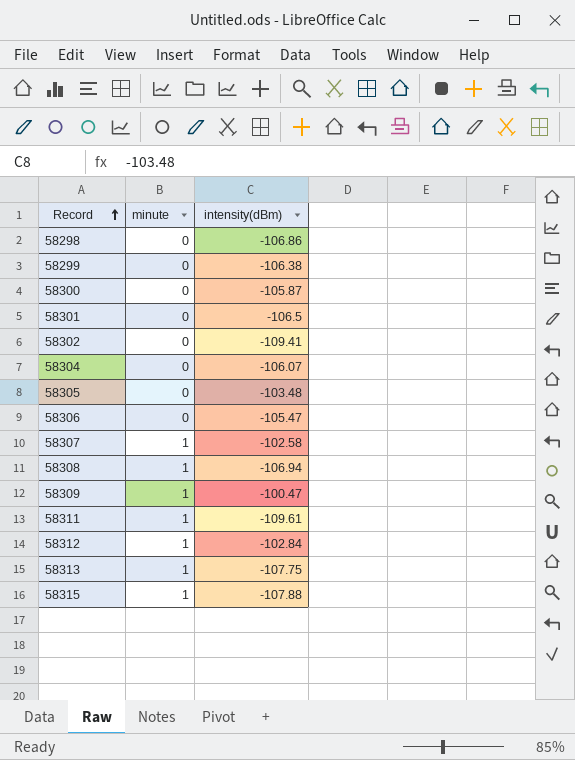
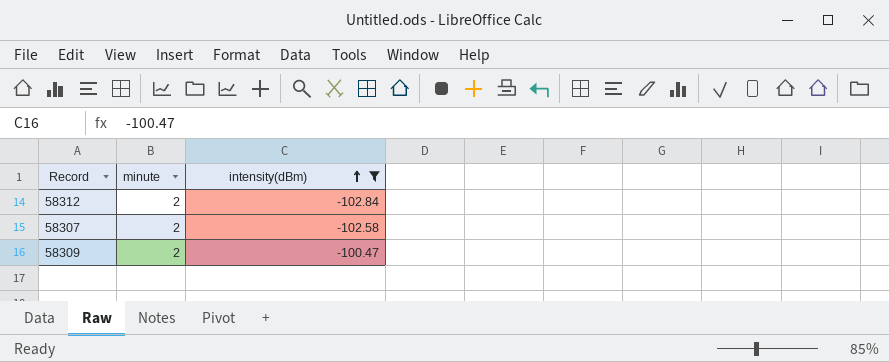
filter: none -> intensity(dBm) >= -102.84
row order: Record ascending -> intensity(dBm) ascending
58312 | minute: 1 -> 2
58307 | minute: 1 -> 2
58309 | minute: 1 -> 2

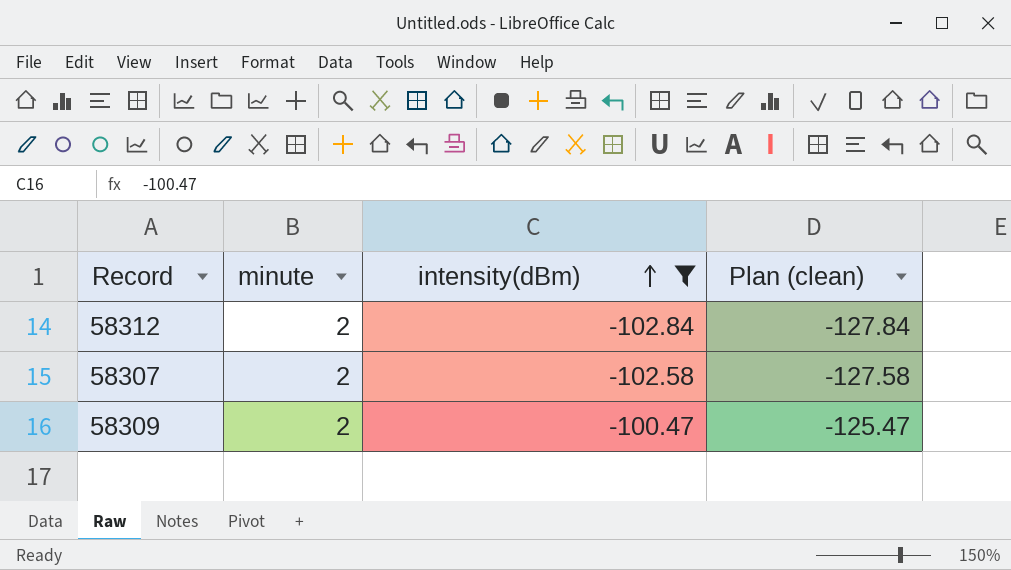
column Plan (clean) | formula: none -> [intensity(dBm)] - 25

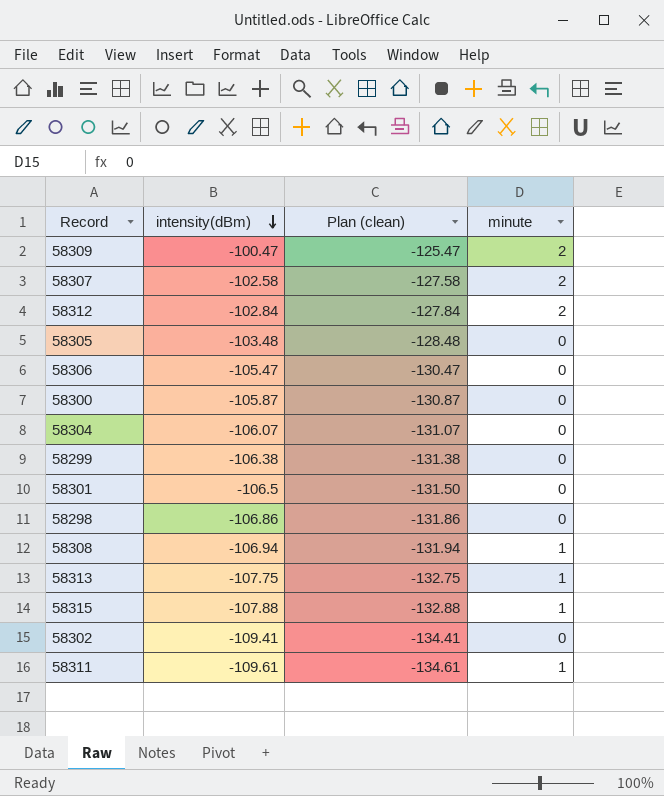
filter: intensity(dBm) >= -102.84 -> none
row order: intensity(dBm) ascending -> intensity(dBm) descending
column minute | position: 2 -> 4

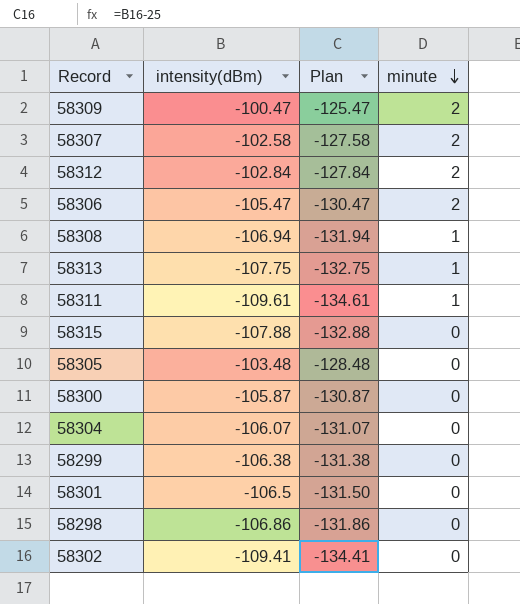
row order: intensity(dBm) descending -> minute descending
column name: Plan (clean) -> Plan
58306 | minute: 0 -> 2
58315 | minute: 1 -> 0

